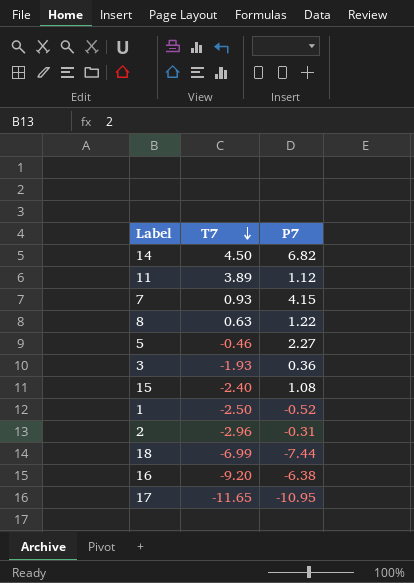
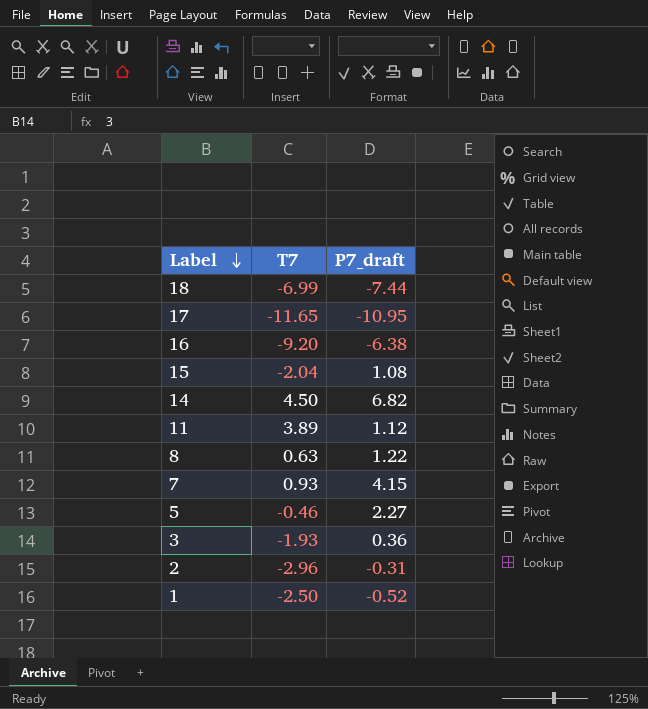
row order: T7 descending -> Label descending
column name: P7 -> P7_draft
15 | T7: -2.40 -> -2.04

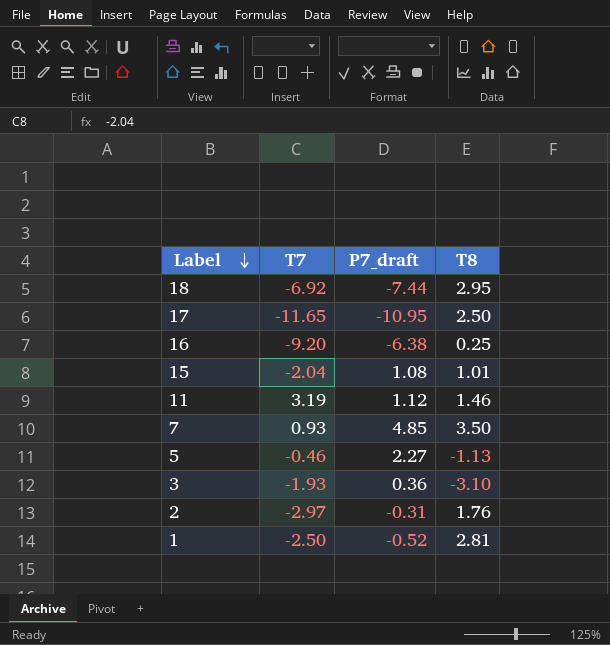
column T8 | position: none -> 4
row 14: 4.50 | 6.82 -> none
row 8: 0.63 | 1.22 -> none
18 | T7: -6.99 -> -6.92
11 | T7: 3.89 -> 3.19
7 | P7_draft: 4.15 -> 4.85
2 | T7: -2.96 -> -2.97

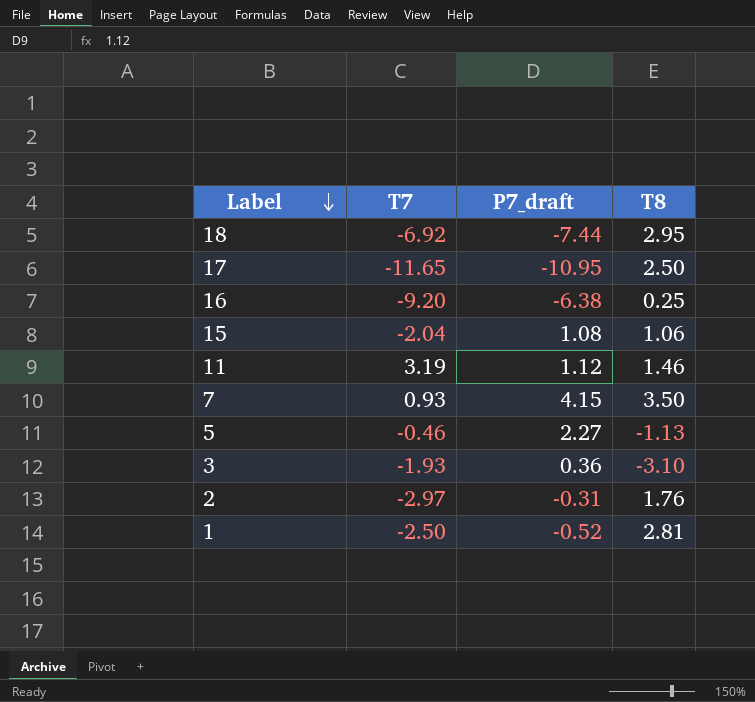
15 | T8: 1.01 -> 1.06
7 | P7_draft: 4.85 -> 4.15

